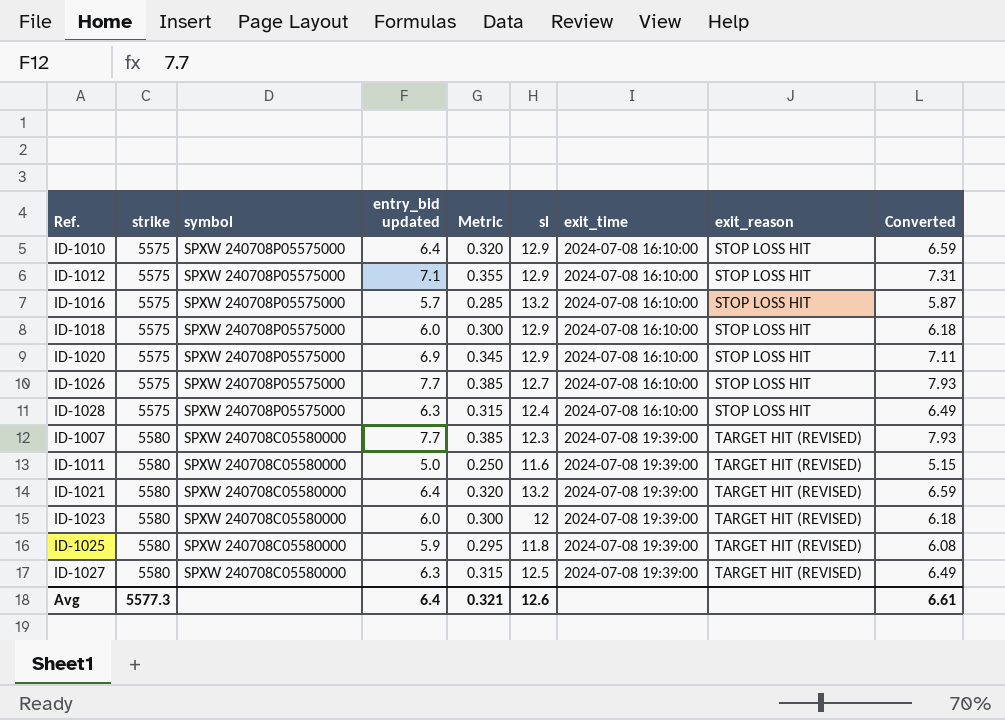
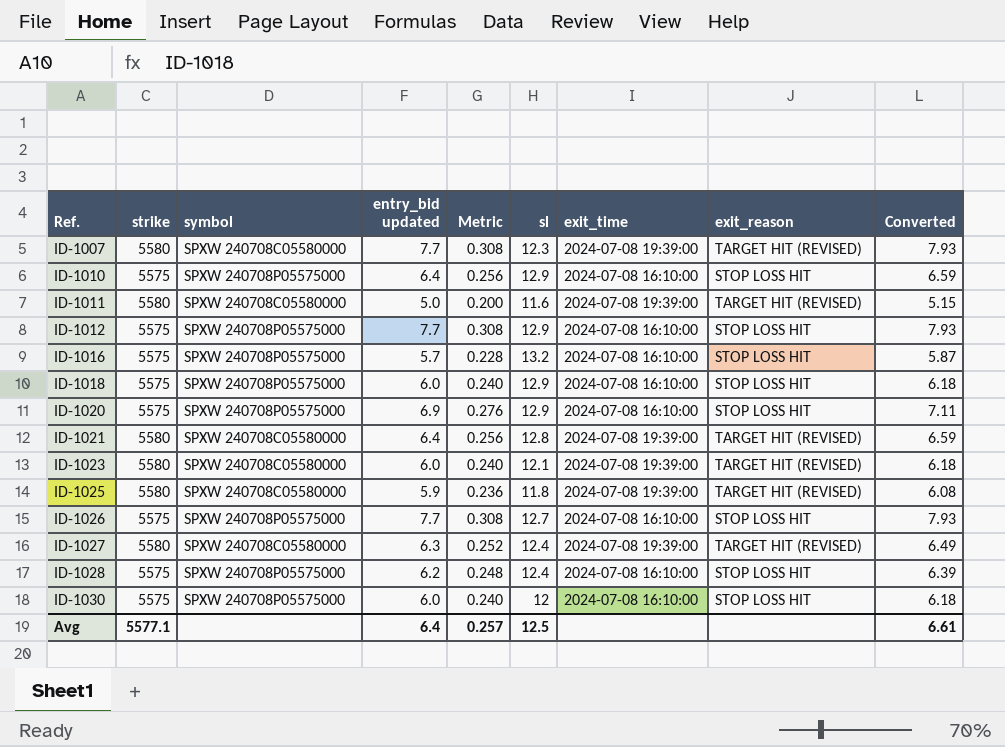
row order: strike ascending -> Ref. ascending
column Metric | formula: [entry_bid updated] * 0.05 -> [entry_bid updated] * 0.04
ID-1012 | entry_bid updated: 7.1 -> 7.7
ID-1012 | Converted: 7.31 -> 7.93
ID-1021 | sl: 13.2 -> 12.8
ID-1023 | sl: 12 -> 12.1
ID-1027 | sl: 12.5 -> 12.4
ID-1028 | entry_bid updated: 6.3 -> 6.2
ID-1028 | Converted: 6.49 -> 6.39
row ID-1030: none -> 5575 | SPXW 240708P05575000 | 6.0 | 0.240 | 12 | 2024-07-08 16:10:00 | STOP LOSS HIT | 6.18
Avg | strike: 5577.3 -> 5577.1
Avg | Metric: 0.321 -> 0.257
Avg | sl: 12.6 -> 12.5

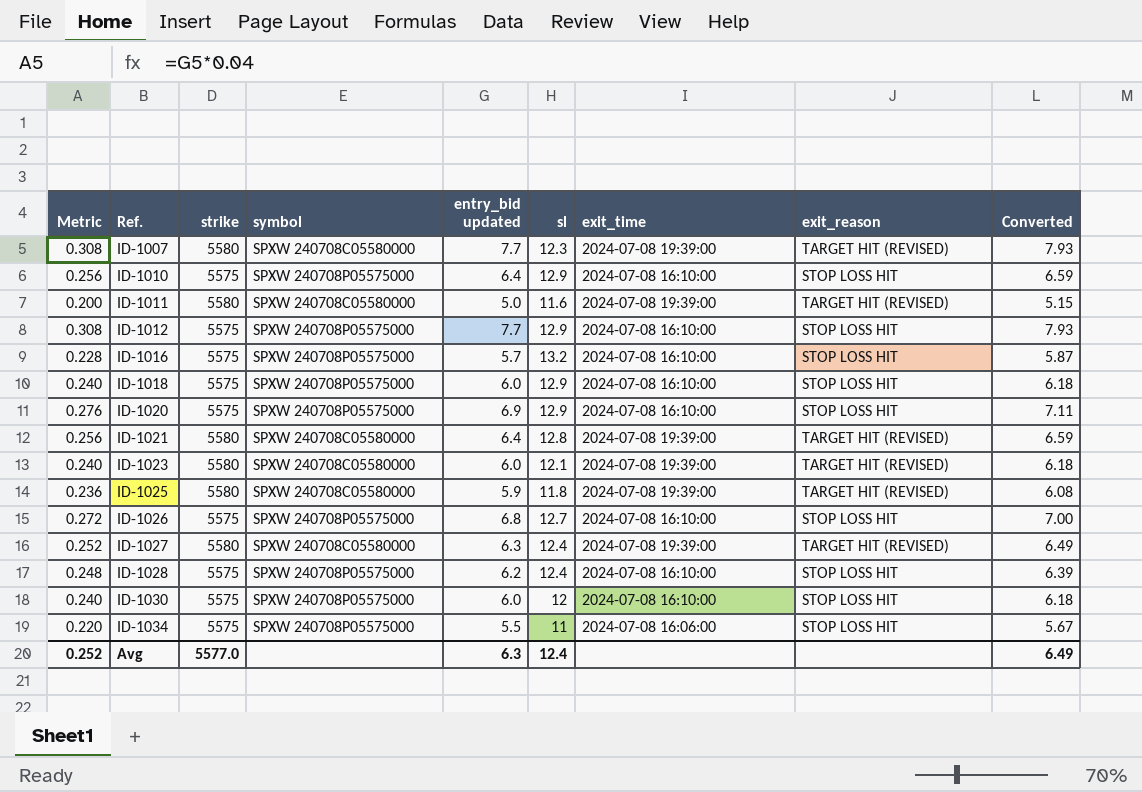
column Metric | position: 5 -> 1
ID-1026 | Metric: 0.308 -> 0.272
ID-1026 | entry_bid updated: 7.7 -> 6.8
ID-1026 | Converted: 7.93 -> 7.00
row ID-1034: none -> 0.220 | 5575 | SPXW 240708P05575000 | 5.5 | 11 | 2024-07-08 16:06:00 | STOP LOSS HIT | 5.67
Avg | Metric: 0.257 -> 0.252
Avg | strike: 5577.1 -> 5577.0
Avg | entry_bid updated: 6.4 -> 6.3
Avg | sl: 12.5 -> 12.4
Avg | Converted: 6.61 -> 6.49

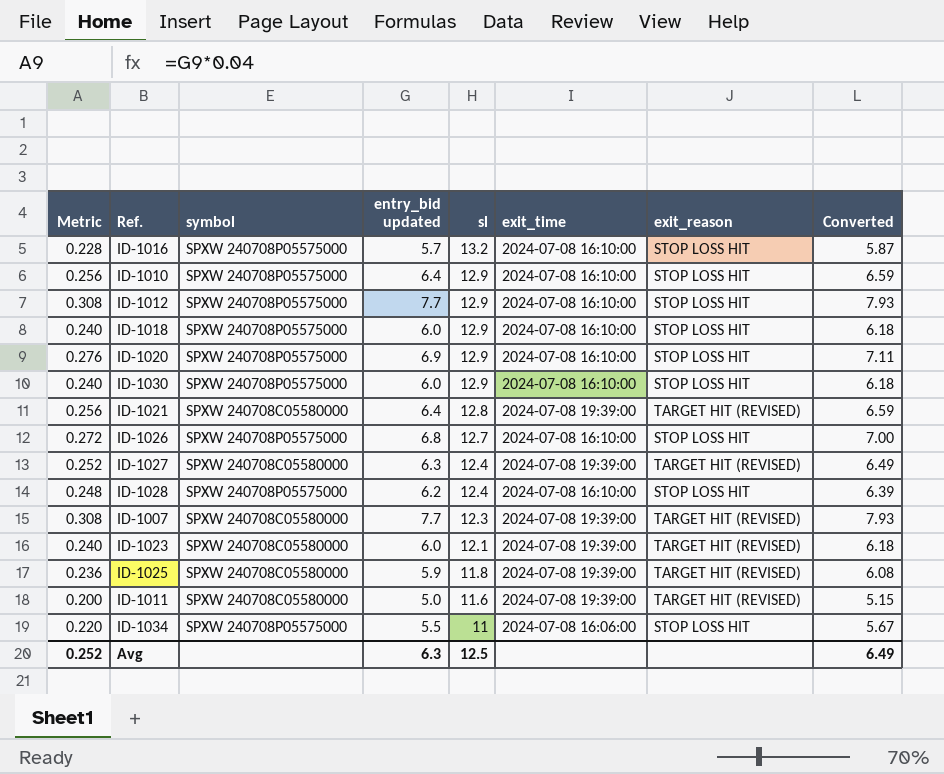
row order: Ref. ascending -> sl descending
column strike | position: 3 -> none
ID-1030 | sl: 12 -> 12.9
Avg | sl: 12.4 -> 12.5

